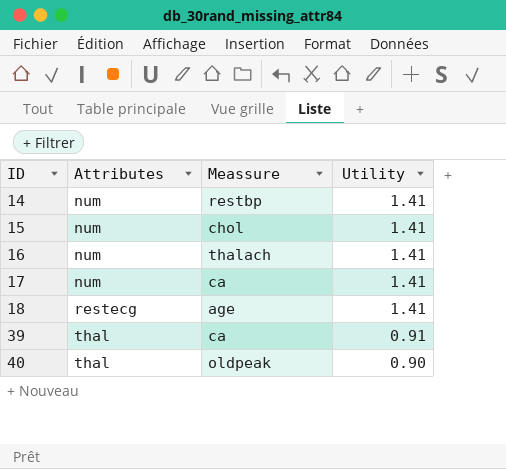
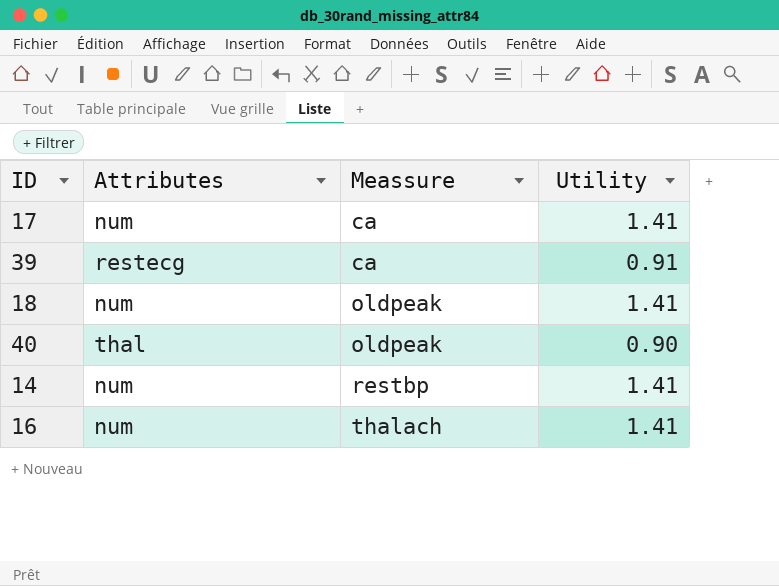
row order: ID ascending -> Meassure ascending
row 15: num | chol | 1.41 -> none
39 | Attributes: thal -> restecg
18 | Attributes: restecg -> num
18 | Meassure: age -> oldpeak

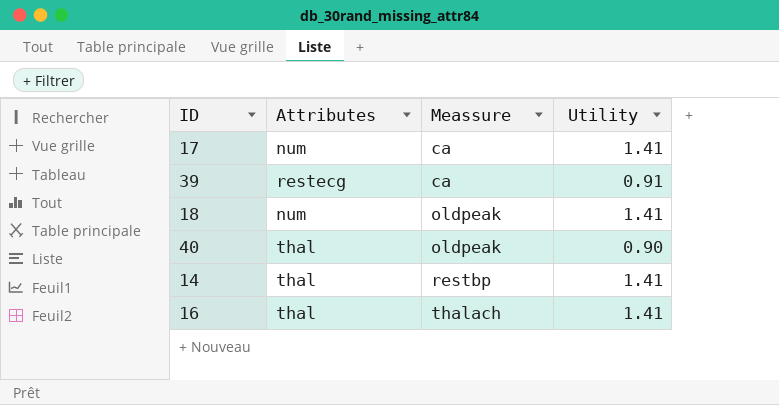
14 | Attributes: num -> thal
16 | Attributes: num -> thal

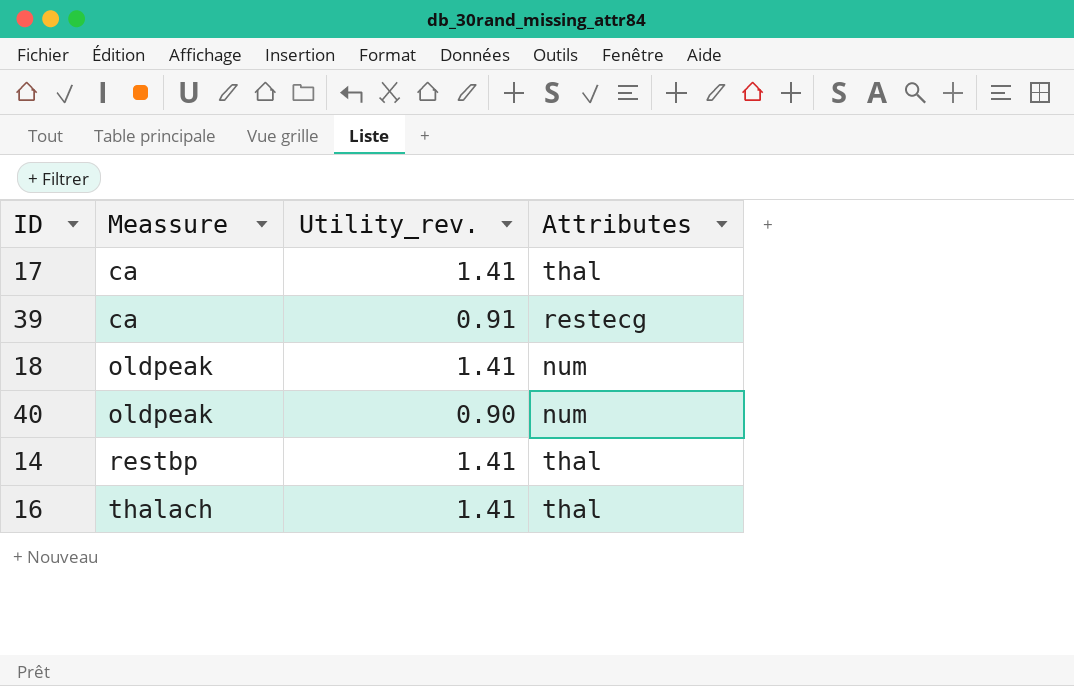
column name: Utility -> Utility_rev.
column Attributes | position: 2 -> 4
17 | Attributes: num -> thal
40 | Attributes: thal -> num

